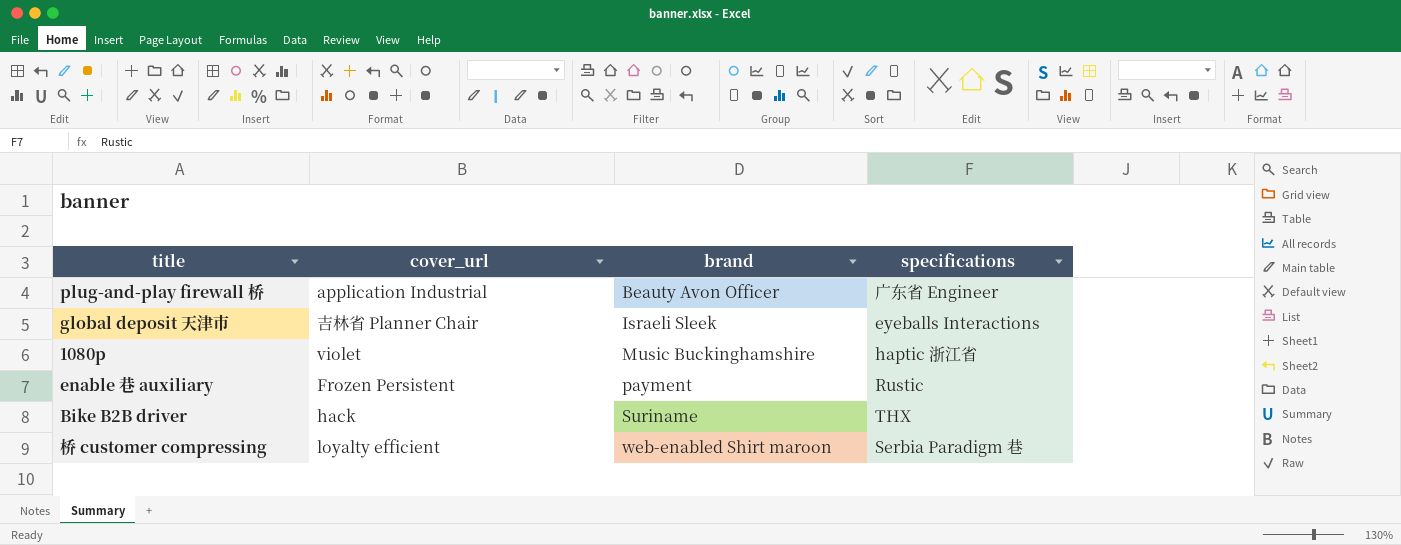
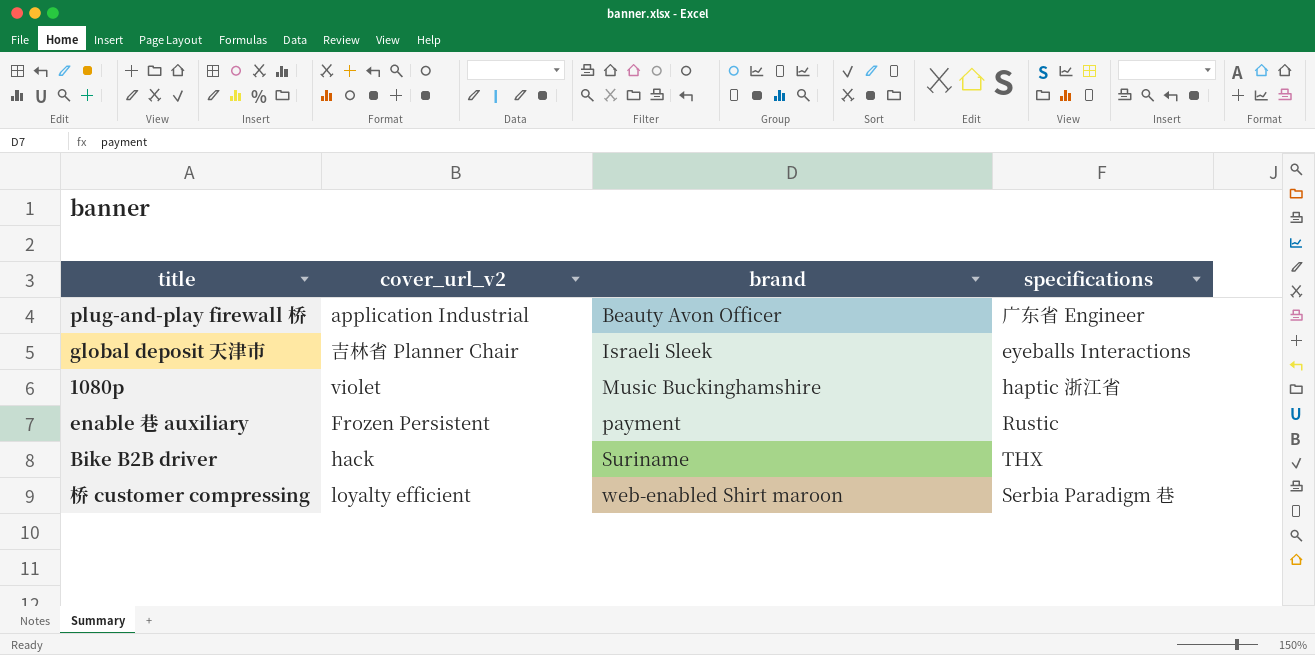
column name: cover_url -> cover_url_v2

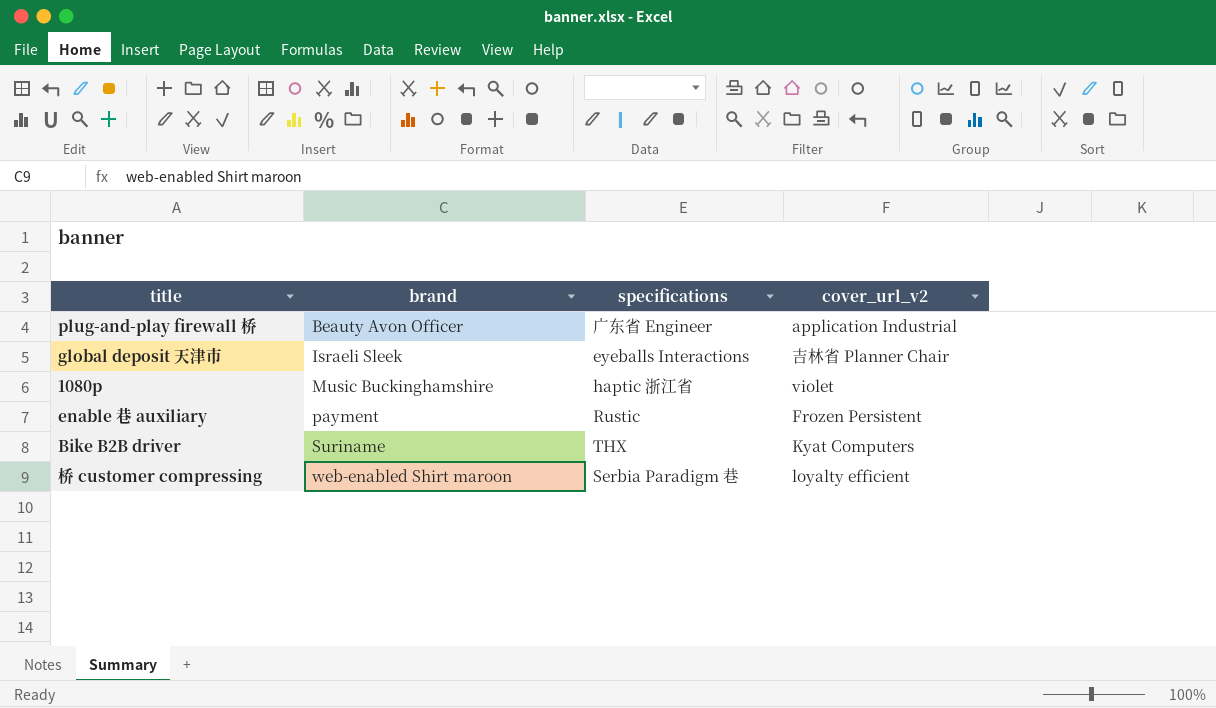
column cover_url_v2 | position: 2 -> 4
Bike B2B driver | cover_url_v2: hack -> Kyat Computers

